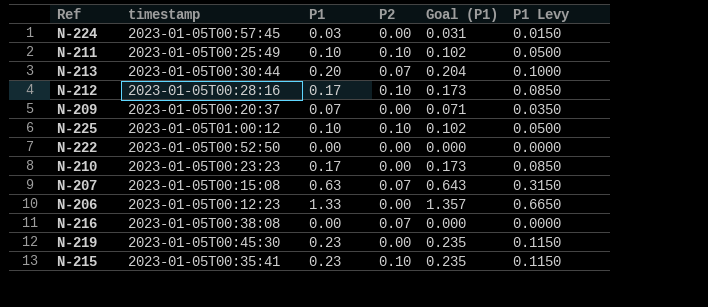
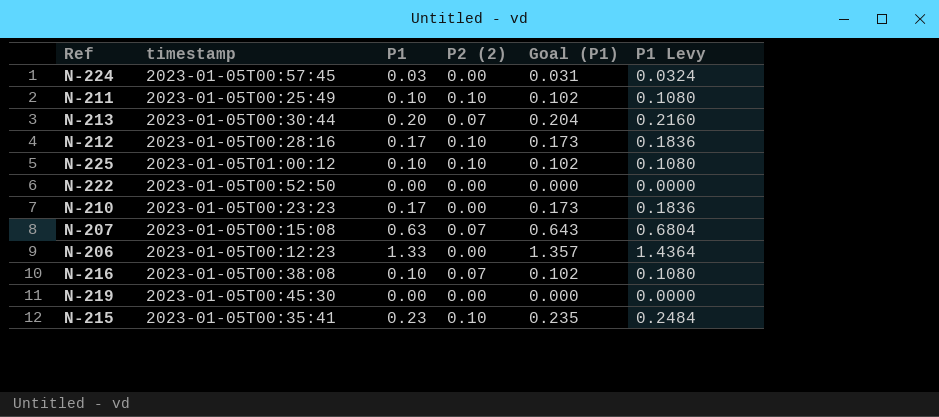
column name: P2 -> P2 (2)
column P1 Levy | formula: [P1] * 0.5 -> [P1] * 1.08
row N-209: 2023-01-05T00:20:37 | 0.07 | 0.00 | 0.071 | 0.0350 -> none
N-216 | P1: 0.00 -> 0.10
N-216 | Goal (P1): 0.000 -> 0.102
N-219 | P1: 0.23 -> 0.00
N-219 | Goal (P1): 0.235 -> 0.000

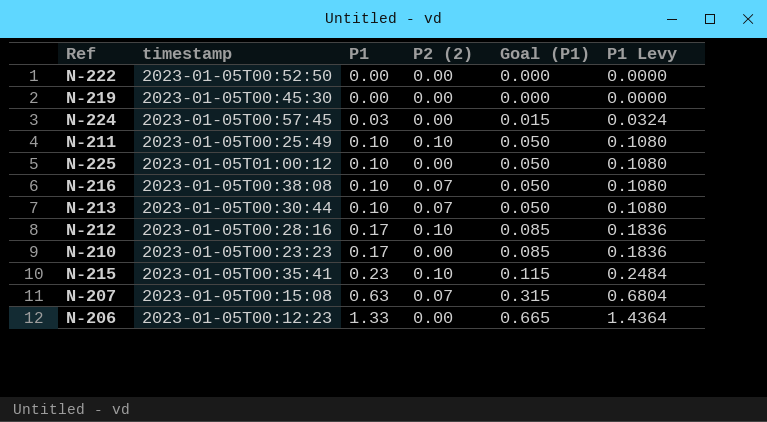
row order: none -> P1 ascending
column Goal (P1) | formula: [P1] * 1.02 -> [P1] * 0.5
N-225 | P2 (2): 0.10 -> 0.00
N-213 | P1: 0.20 -> 0.10
N-213 | P1 Levy: 0.2160 -> 0.1080

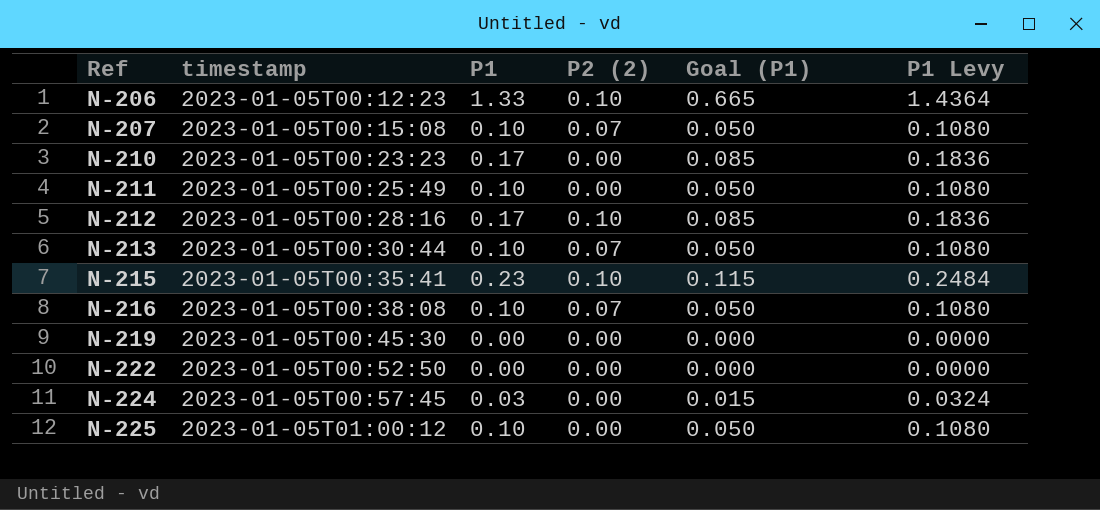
row order: P1 ascending -> Ref ascending
N-206 | P2 (2): 0.00 -> 0.10
N-207 | P1: 0.63 -> 0.10
N-207 | Goal (P1): 0.315 -> 0.050
N-207 | P1 Levy: 0.6804 -> 0.1080
N-211 | P2 (2): 0.10 -> 0.00

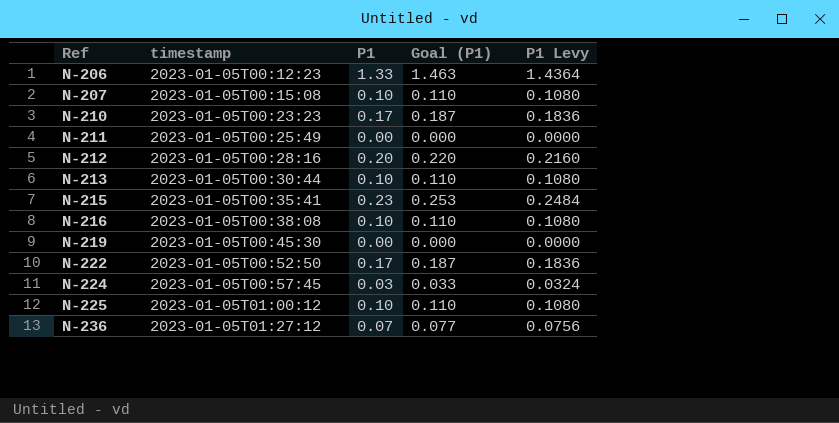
column P2 (2) | position: 4 -> none
column Goal (P1) | formula: [P1] * 0.5 -> [P1] * 1.1
N-211 | P1: 0.10 -> 0.00
N-211 | P1 Levy: 0.1080 -> 0.0000
N-212 | P1: 0.17 -> 0.20
N-212 | P1 Levy: 0.1836 -> 0.2160
N-222 | P1: 0.00 -> 0.17
N-222 | P1 Levy: 0.0000 -> 0.1836
row N-236: none -> 2023-01-05T01:27:12 | 0.07 | 0.077 | 0.0756

